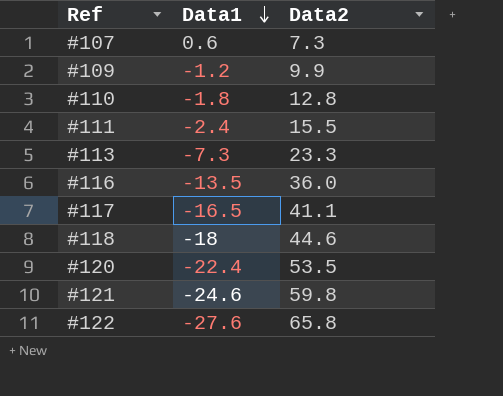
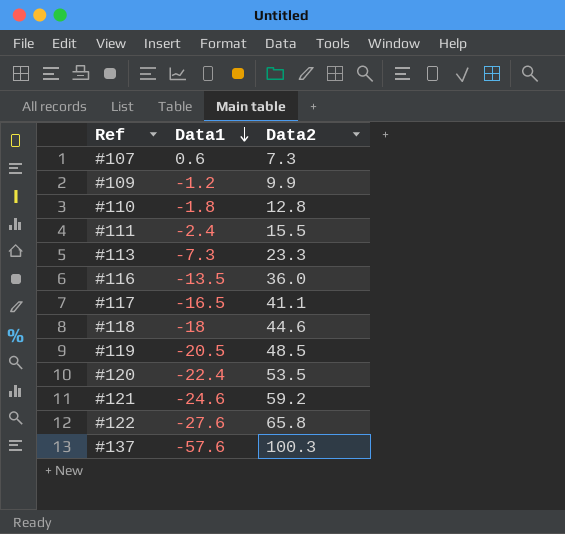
row #119: none -> -20.5 | 48.5
#121 | Data2: 59.8 -> 59.2
row #137: none -> -57.6 | 100.3

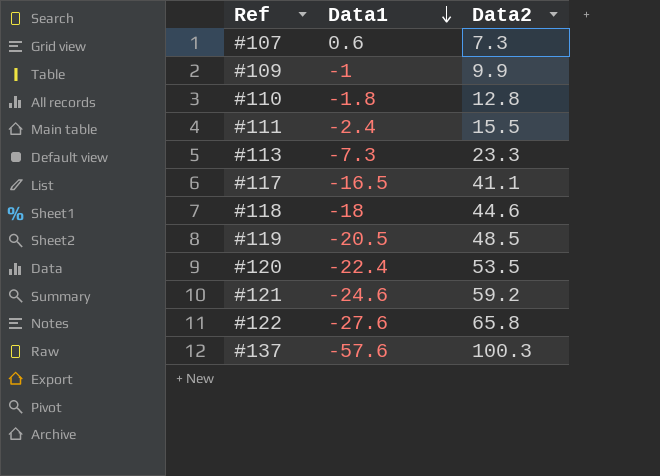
row #116: -13.5 | 36.0 -> none
#109 | Data1: -1.2 -> -1

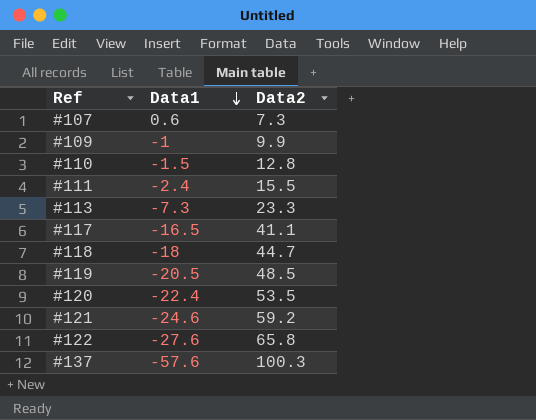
#110 | Data1: -1.8 -> -1.5
#118 | Data2: 44.6 -> 44.7

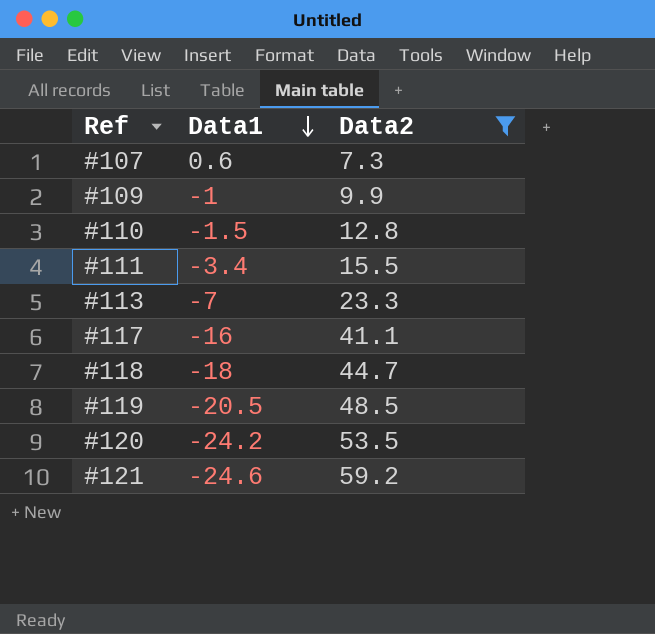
filter: none -> Data2 <= 59.2
#111 | Data1: -2.4 -> -3.4
#113 | Data1: -7.3 -> -7
#117 | Data1: -16.5 -> -16
#120 | Data1: -22.4 -> -24.2

